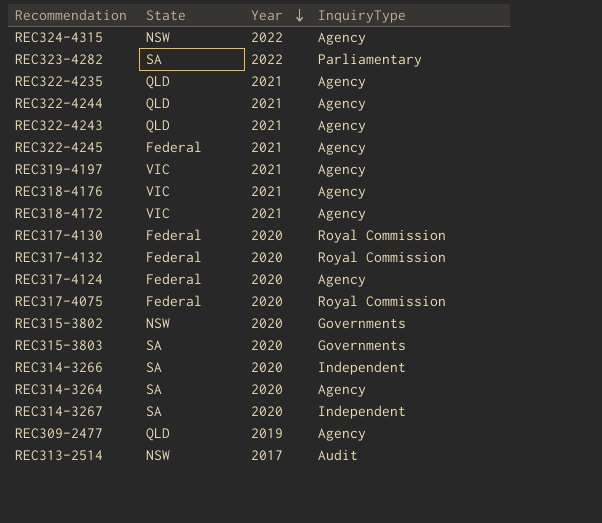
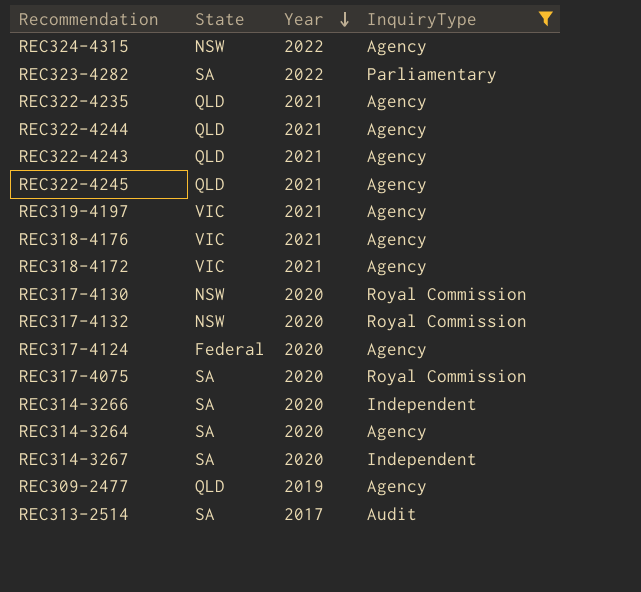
filter: none -> InquiryType != Governments
REC322-4245 | State: Federal -> QLD
REC317-4130 | State: Federal -> NSW
REC317-4132 | State: Federal -> NSW
REC317-4075 | State: Federal -> SA
REC313-2514 | State: NSW -> SA

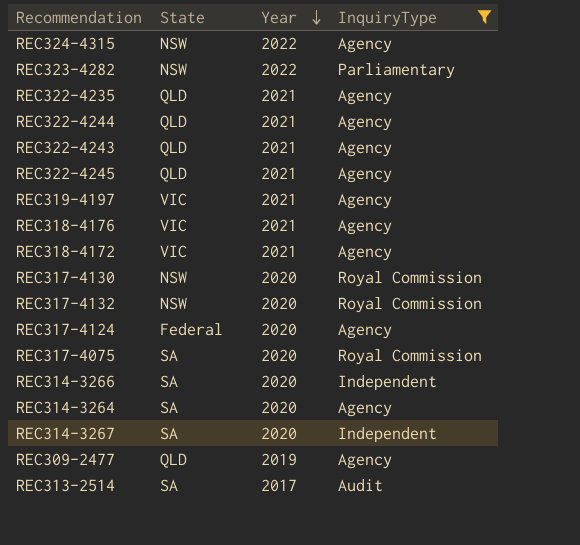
REC323-4282 | State: SA -> NSW

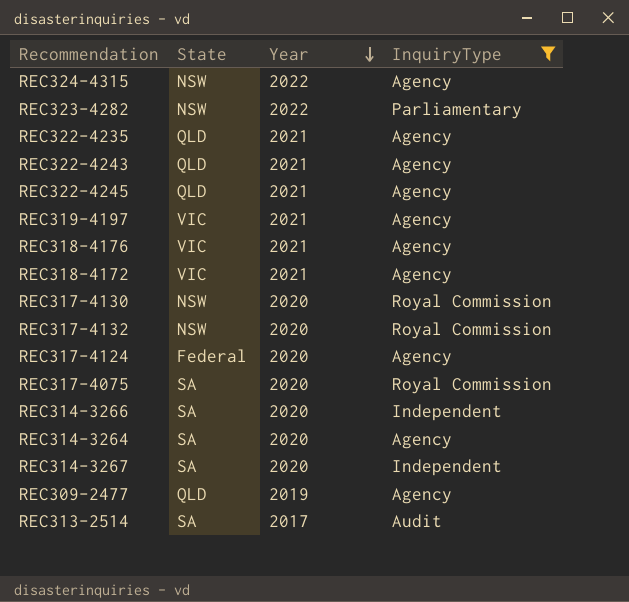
row REC322-4244: QLD | 2021 | Agency -> none

